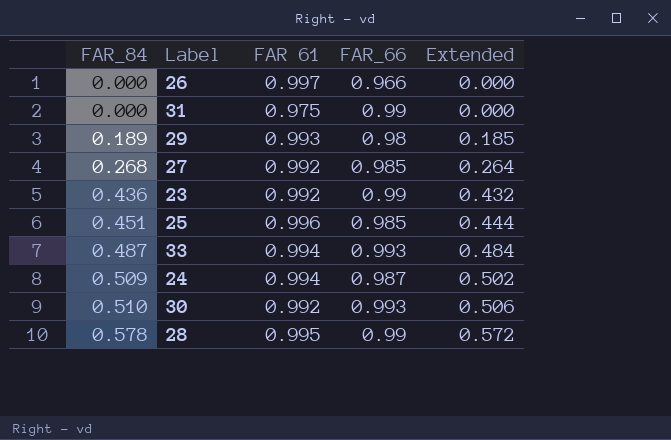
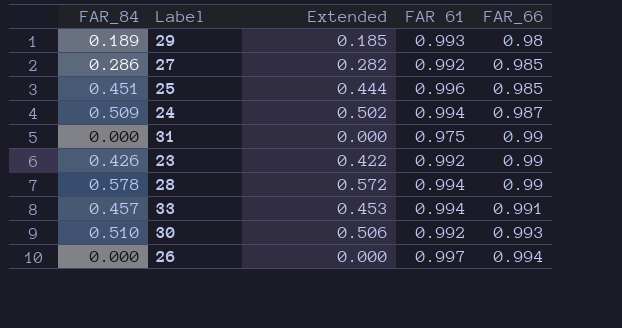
row order: FAR_84 ascending -> FAR_66 ascending
column Extended | position: 5 -> 3
27 | FAR_84: 0.268 -> 0.286
27 | Extended: 0.264 -> 0.282
23 | FAR_84: 0.436 -> 0.426
23 | Extended: 0.432 -> 0.422
28 | FAR 61: 0.995 -> 0.994
33 | FAR_84: 0.487 -> 0.457
33 | Extended: 0.484 -> 0.453
33 | FAR_66: 0.993 -> 0.991
26 | FAR_66: 0.966 -> 0.994

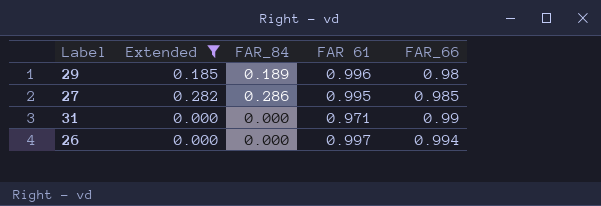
filter: none -> Extended <= 0.282
column FAR_84 | position: 1 -> 3
29 | FAR 61: 0.993 -> 0.996
27 | FAR 61: 0.992 -> 0.995
31 | FAR 61: 0.975 -> 0.971

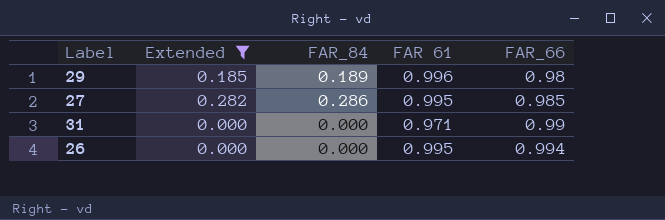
26 | FAR 61: 0.997 -> 0.995

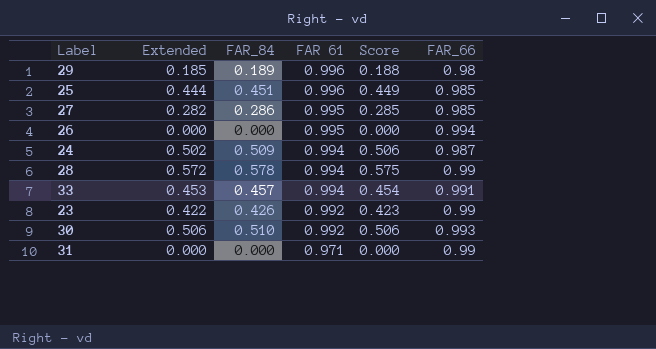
filter: Extended <= 0.282 -> none
row order: FAR_66 ascending -> FAR 61 descending
column Score | formula: none -> [FAR_84] * [FAR 61]

